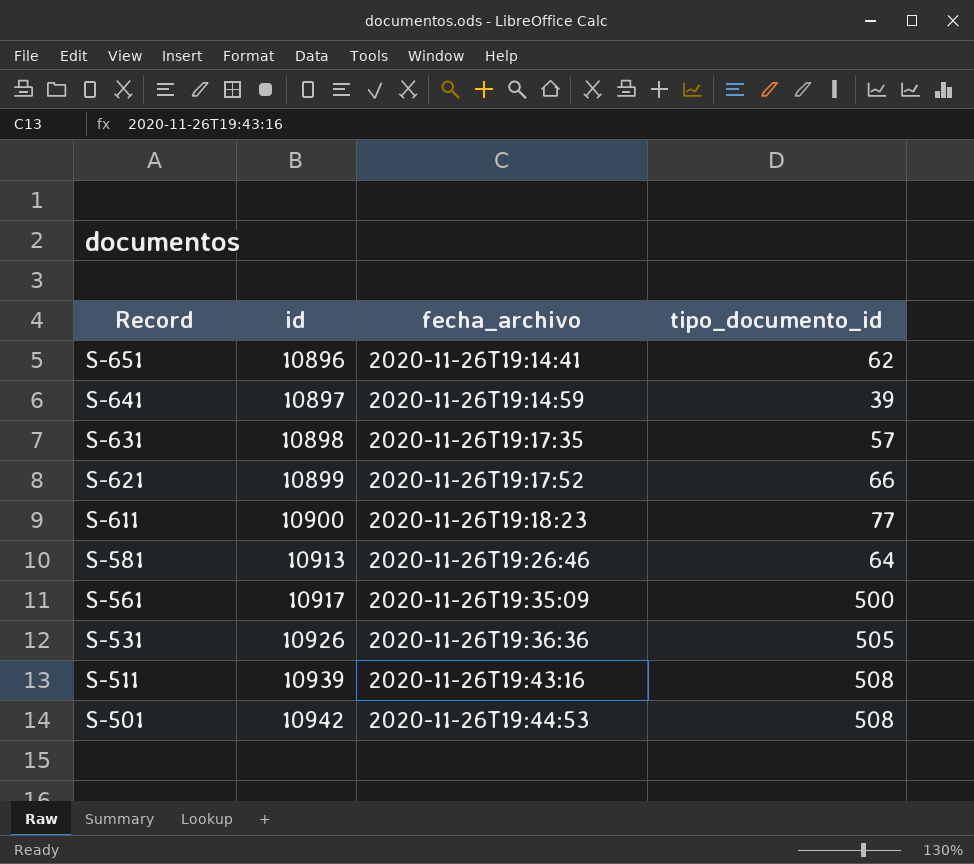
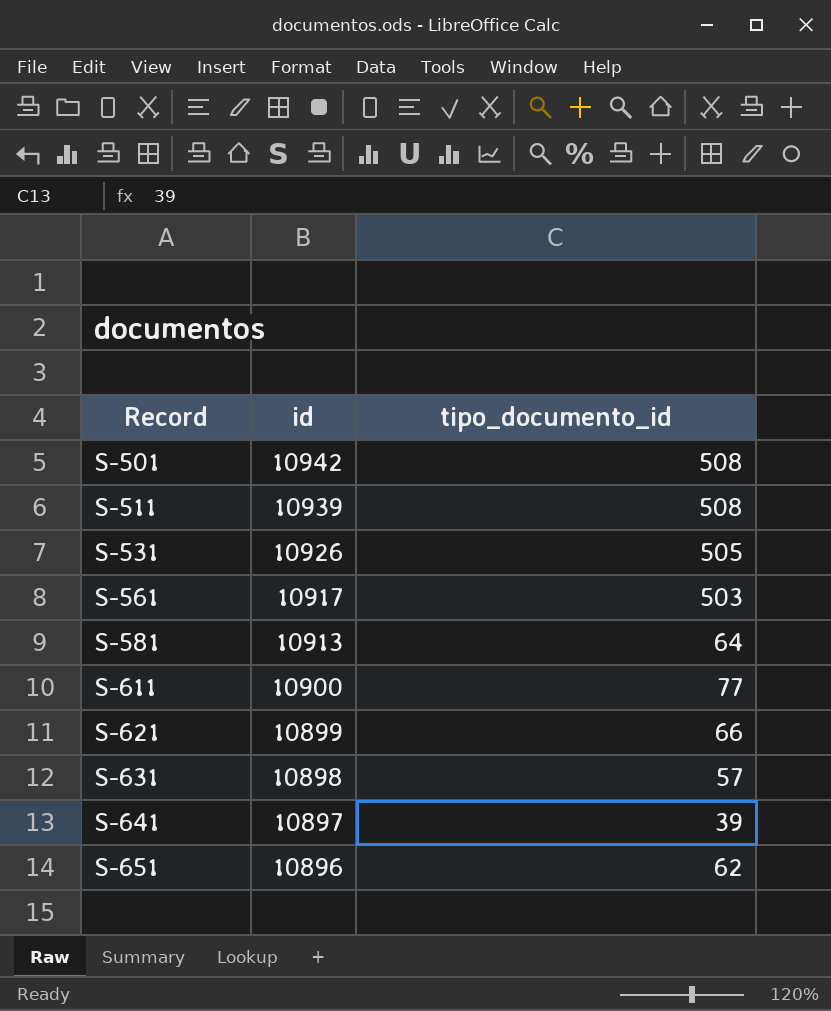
row order: Record descending -> Record ascending
column fecha_archivo | position: 3 -> none
S-561 | tipo_documento_id: 500 -> 503

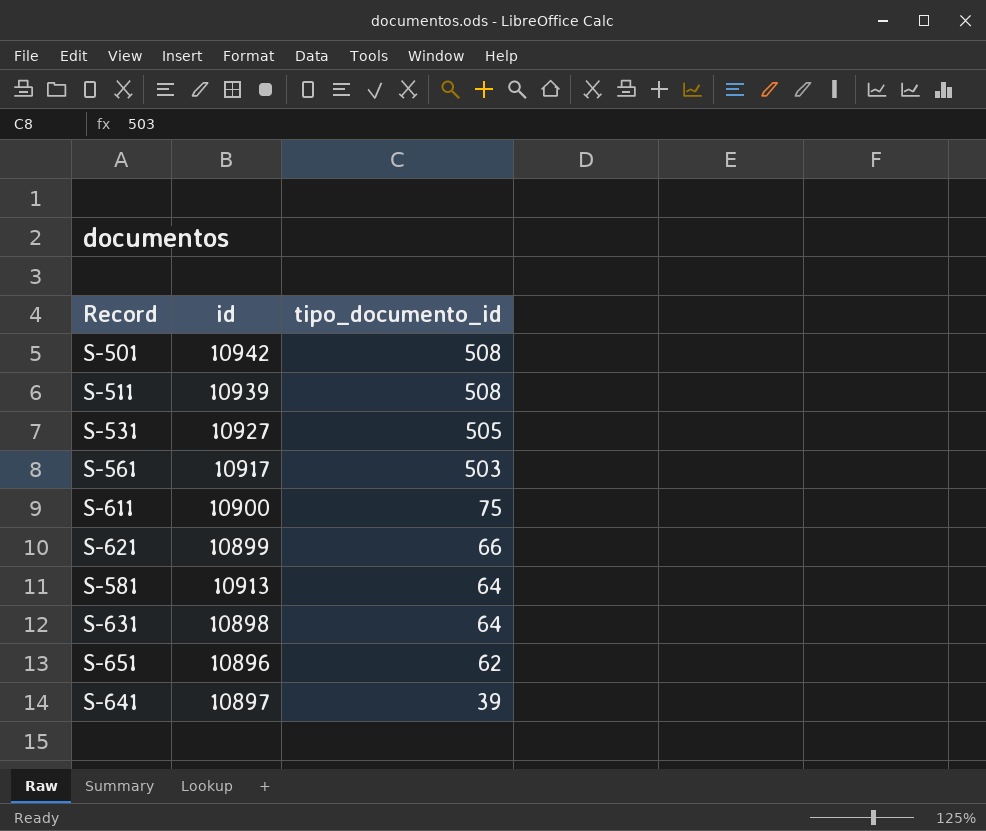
row order: Record ascending -> tipo_documento_id descending
S-531 | id: 10926 -> 10927
S-611 | tipo_documento_id: 77 -> 75
S-631 | tipo_documento_id: 57 -> 64

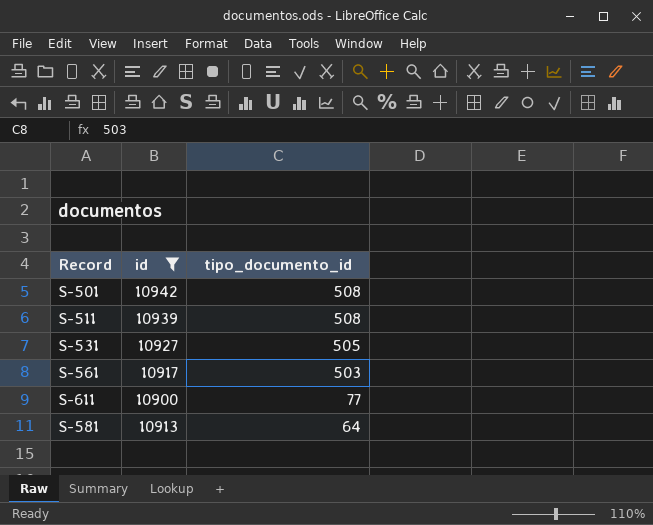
filter: none -> id >= 10900
S-611 | tipo_documento_id: 75 -> 77

